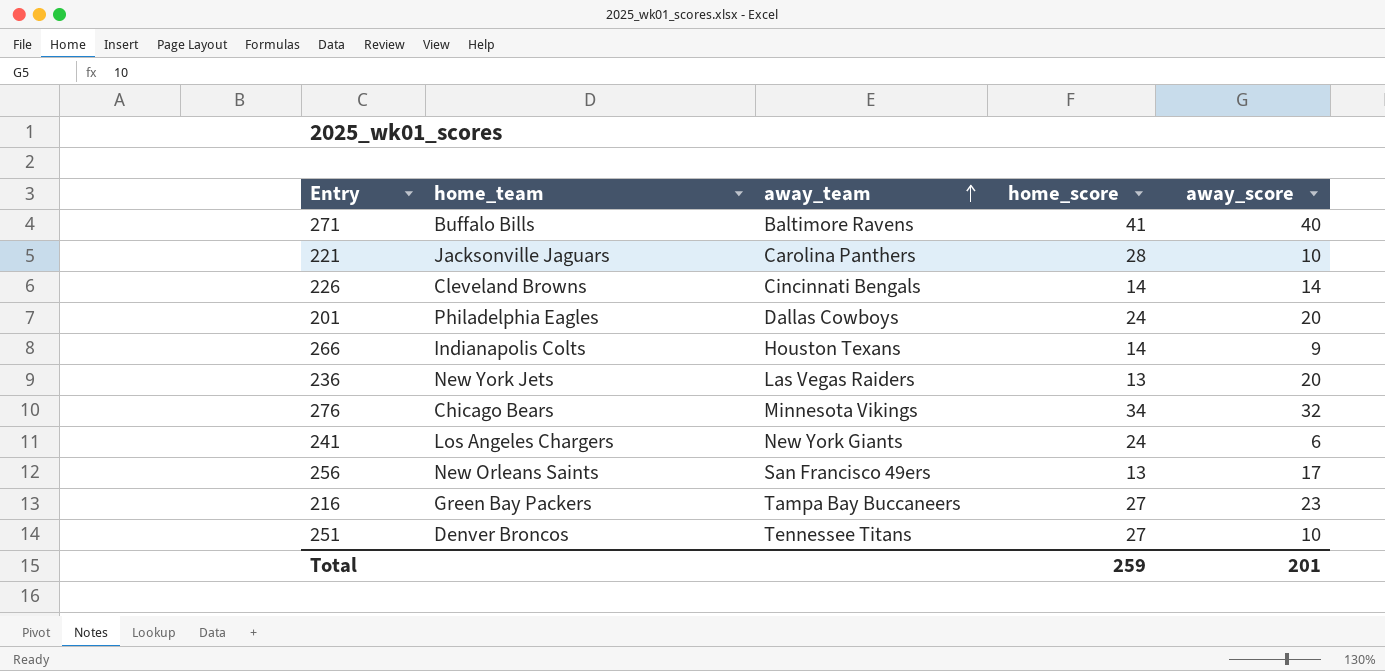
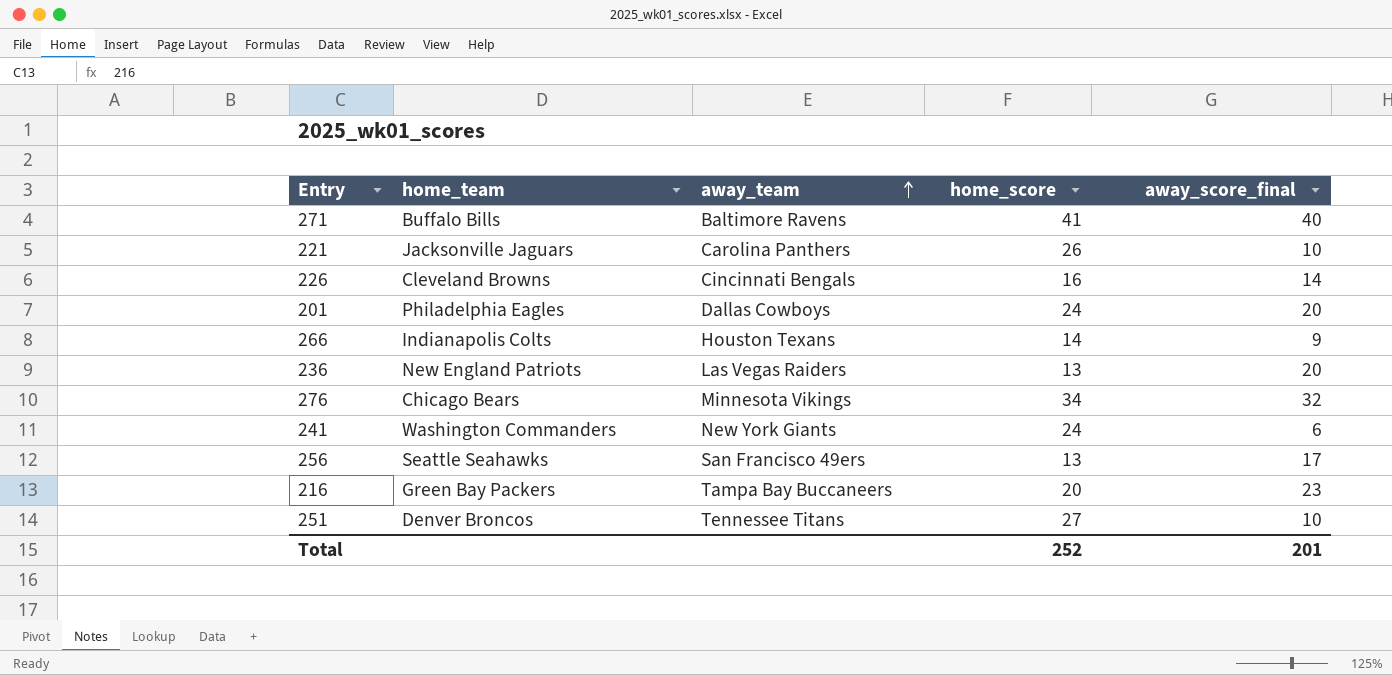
column name: away_score -> away_score_final
221 | home_score: 28 -> 26
226 | home_score: 14 -> 16
236 | home_team: New York Jets -> New England Patriots
241 | home_team: Los Angeles Chargers -> Washington Commanders
256 | home_team: New Orleans Saints -> Seattle Seahawks
216 | home_score: 27 -> 20
Total | home_score: 259 -> 252

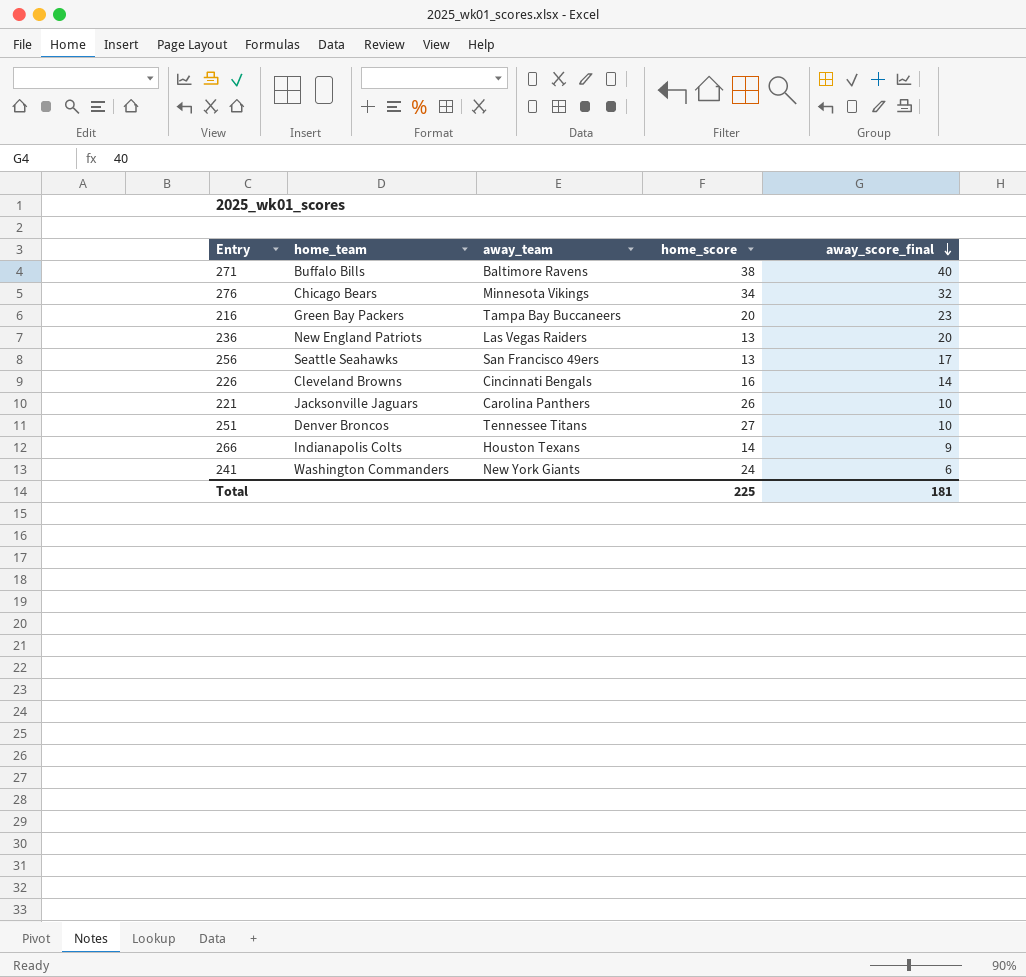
row order: away_team ascending -> away_score_final descending
row 201: Philadelphia Eagles | Dallas Cowboys | 24 | 20 -> none
271 | home_score: 41 -> 38
Total | home_score: 252 -> 225
Total | away_score_final: 201 -> 181

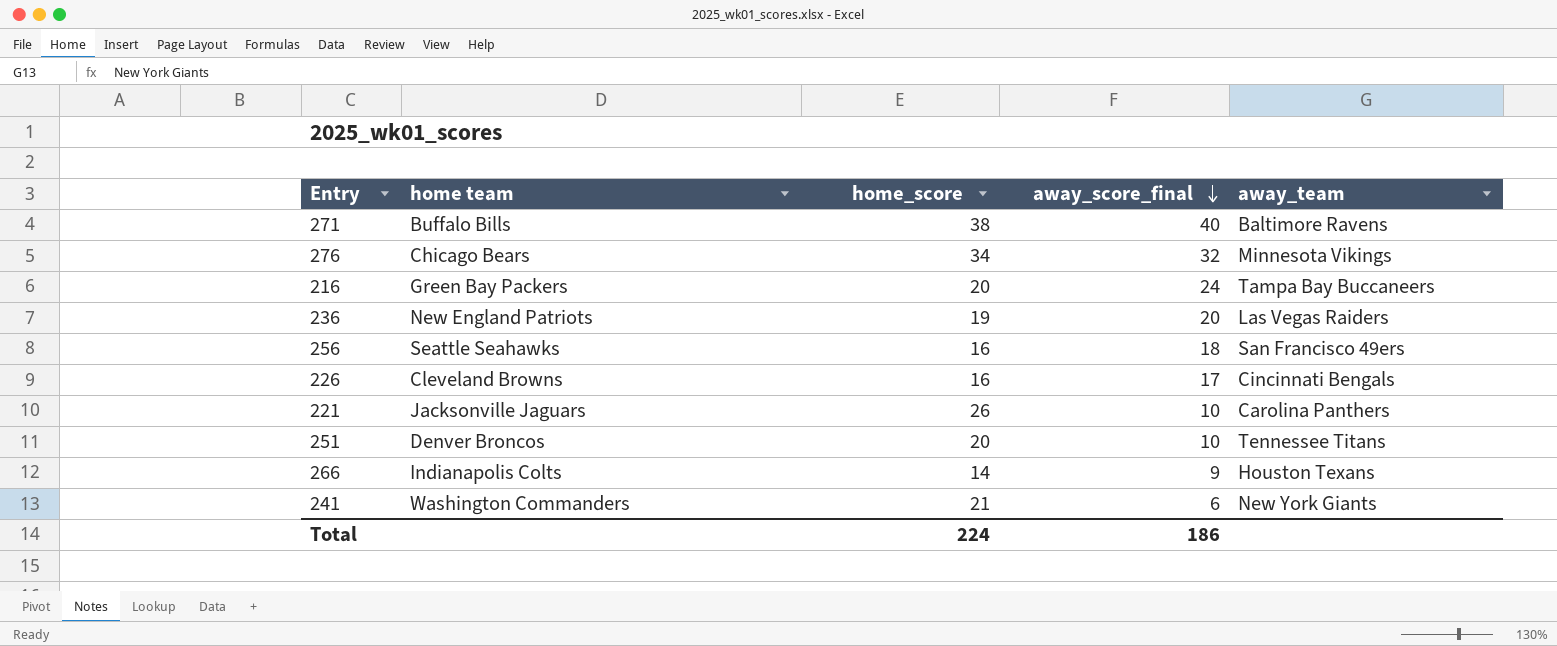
column name: home_team -> home team
column away_team | position: 3 -> 5
216 | away_score_final: 23 -> 24
236 | home_score: 13 -> 19
256 | home_score: 13 -> 16
256 | away_score_final: 17 -> 18
226 | away_score_final: 14 -> 17
251 | home_score: 27 -> 20
241 | home_score: 24 -> 21
Total | home_score: 225 -> 224
Total | away_score_final: 181 -> 186

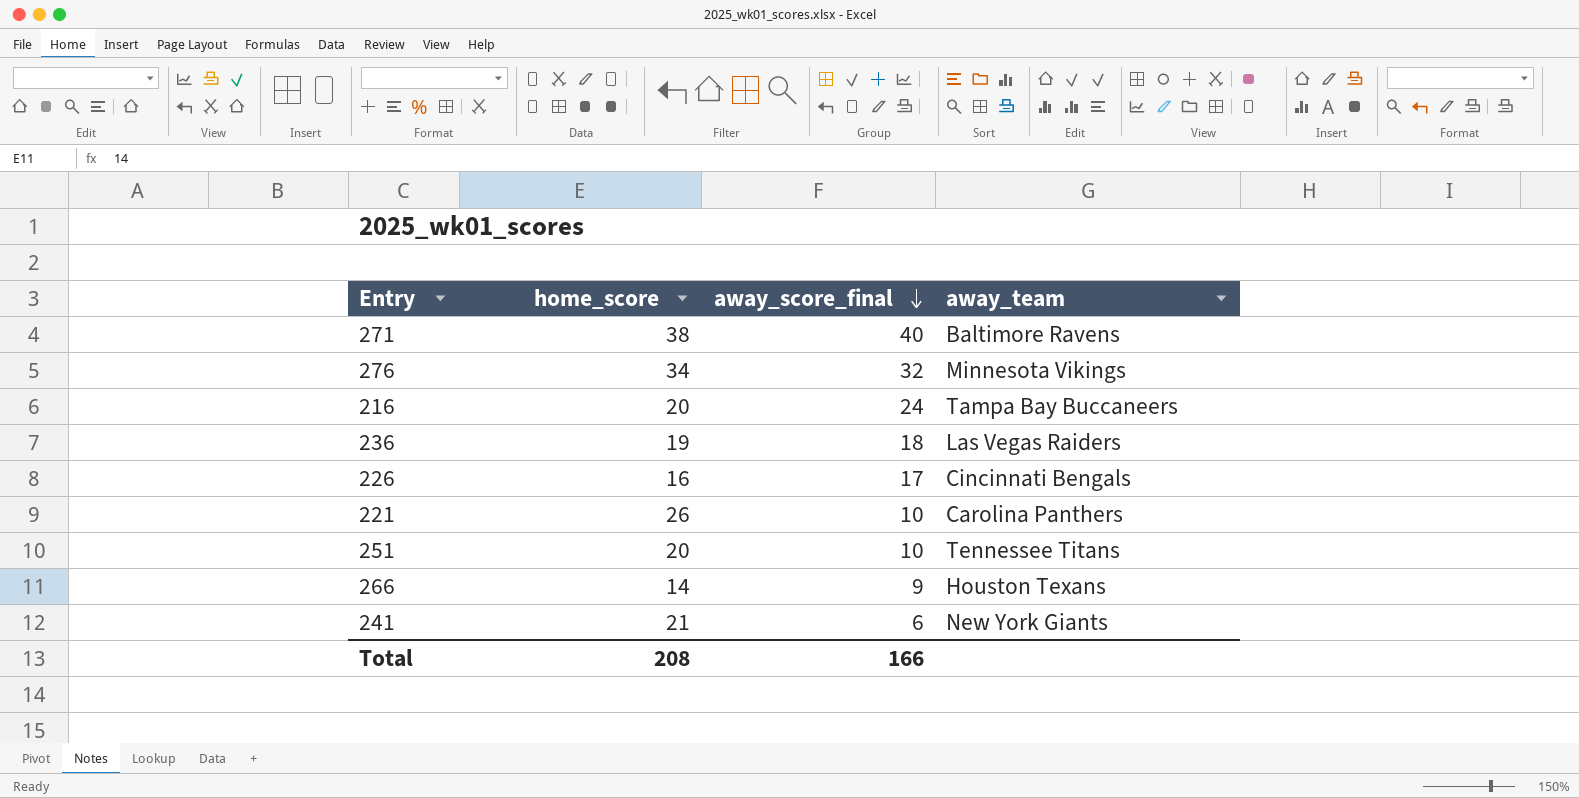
column home team | position: 2 -> none
row 256: Seattle Seahawks | 16 | 18 | San Francisco 49ers -> none
236 | away_score_final: 20 -> 18
Total | home_score: 224 -> 208
Total | away_score_final: 186 -> 166

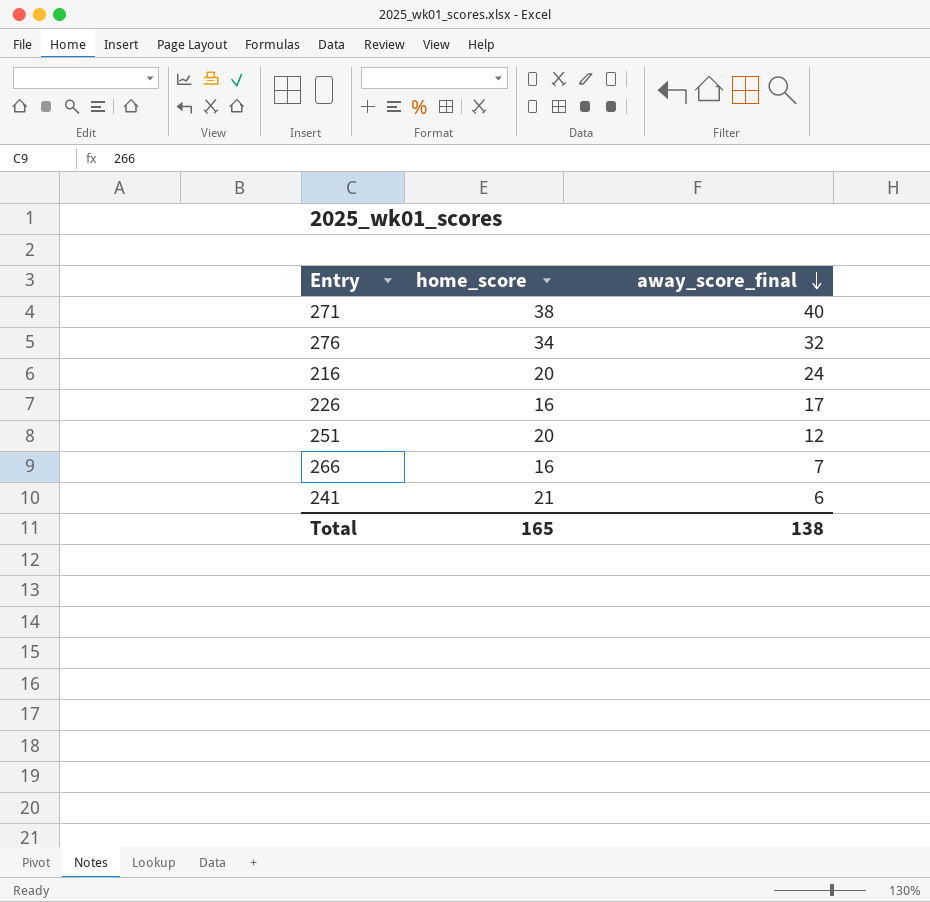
column away_team | position: 4 -> none
row 236: 19 | 18 | Las Vegas Raiders -> none
row 221: 26 | 10 | Carolina Panthers -> none
251 | away_score_final: 10 -> 12
266 | home_score: 14 -> 16
266 | away_score_final: 9 -> 7
Total | home_score: 208 -> 165
Total | away_score_final: 166 -> 138

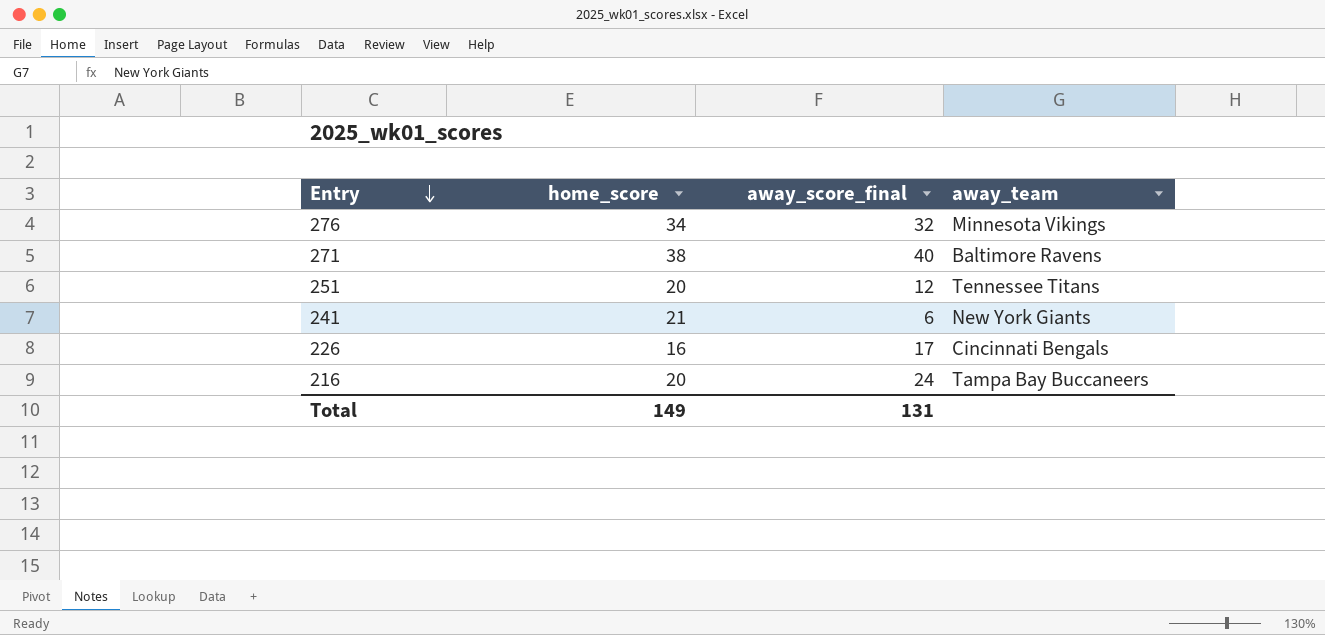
row order: away_score_final descending -> Entry descending
column away_team | position: none -> 4
row 266: 16 | 7 -> none
Total | home_score: 165 -> 149
Total | away_score_final: 138 -> 131

